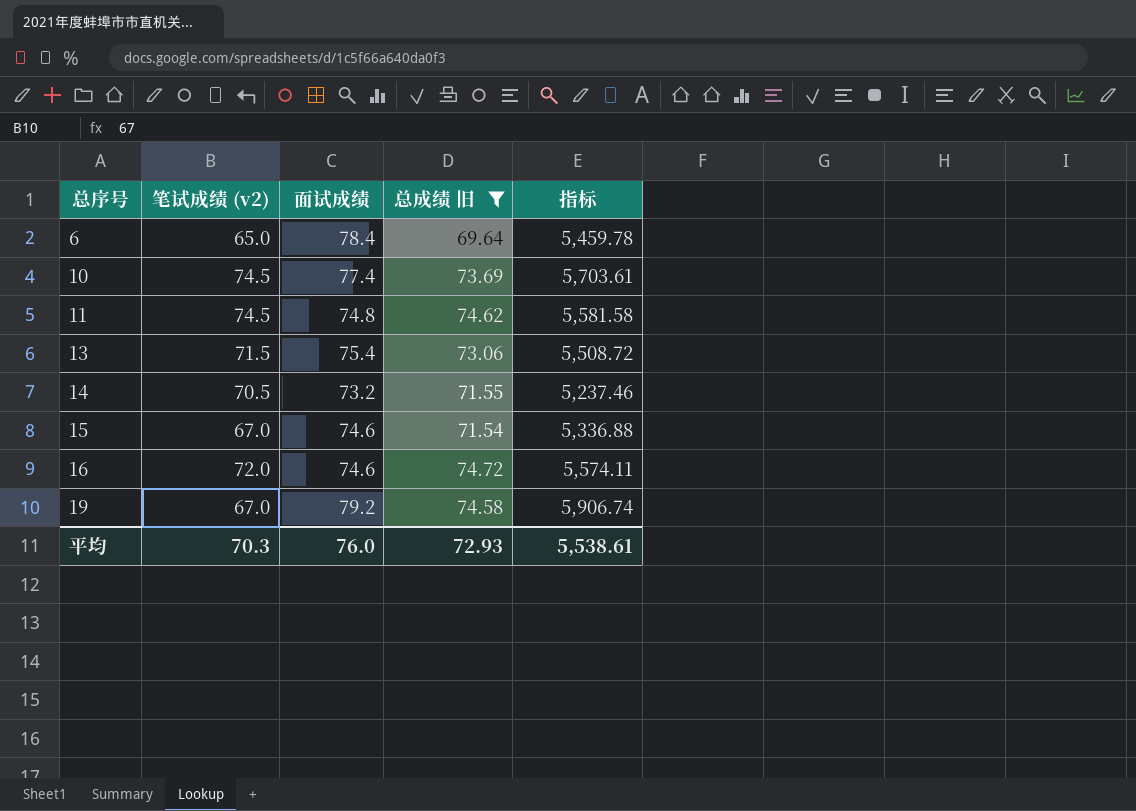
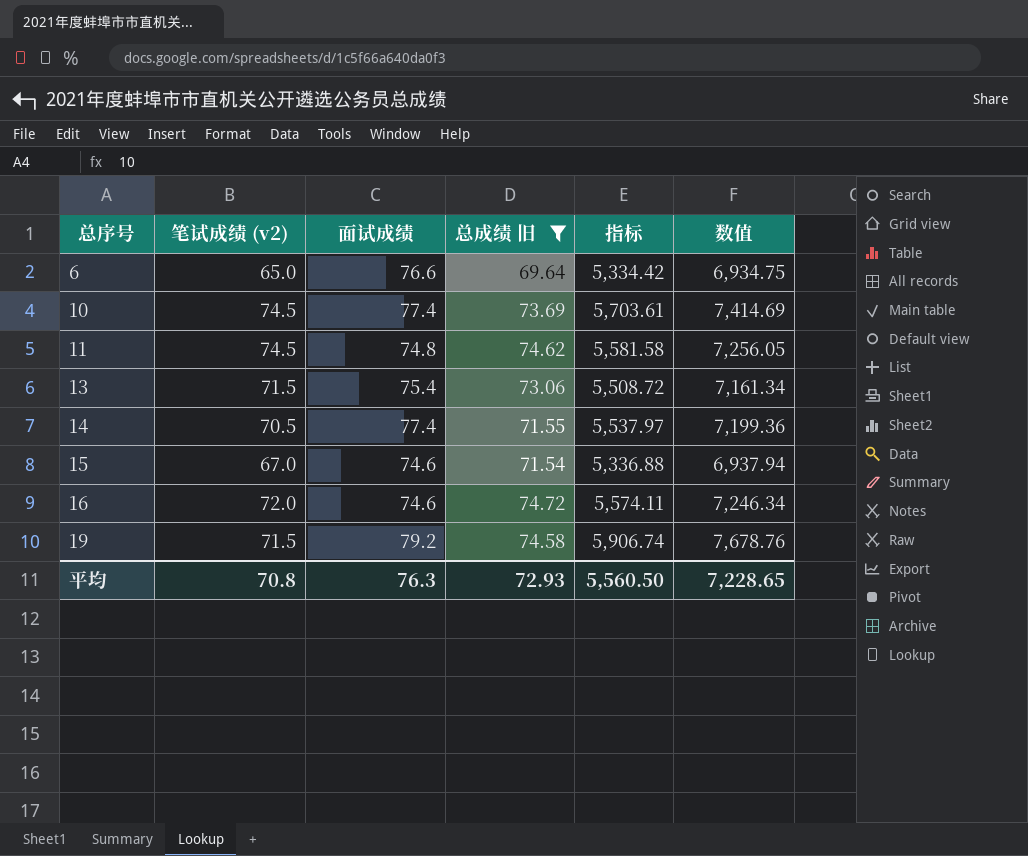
column 数值 | formula: none -> [指标] * 1.3
6 | 面试成绩: 78.4 -> 76.6
6 | 指标: 5,459.78 -> 5,334.42
14 | 面试成绩: 73.2 -> 77.4
14 | 指标: 5,237.46 -> 5,537.97
19 | 笔试成绩 (v2): 67.0 -> 71.5
平均 | 笔试成绩 (v2): 70.3 -> 70.8
平均 | 面试成绩: 76.0 -> 76.3
平均 | 指标: 5,538.61 -> 5,560.50

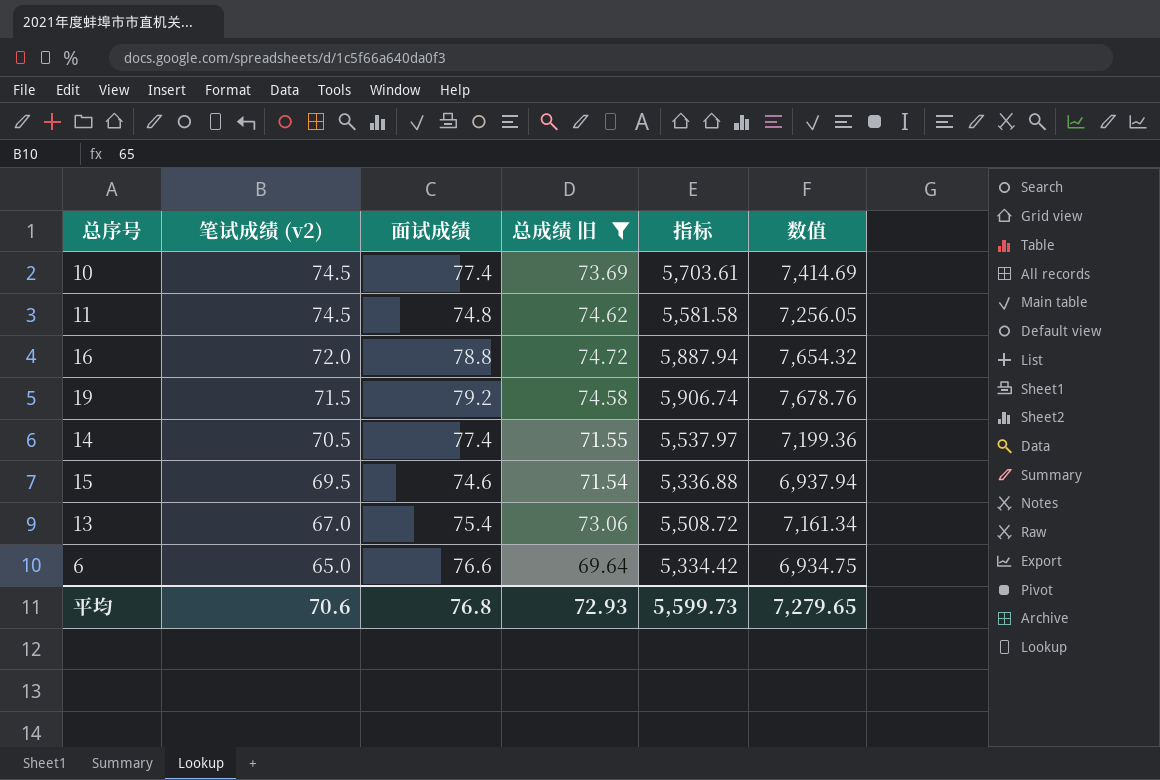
row order: 总序号 ascending -> 笔试成绩 (v2) descending
16 | 面试成绩: 74.6 -> 78.8
16 | 指标: 5,574.11 -> 5,887.94
16 | 数值: 7,246.34 -> 7,654.32
15 | 笔试成绩 (v2): 67.0 -> 69.5
13 | 笔试成绩 (v2): 71.5 -> 67.0
平均 | 笔试成绩 (v2): 70.8 -> 70.6
平均 | 面试成绩: 76.3 -> 76.8
平均 | 指标: 5,560.50 -> 5,599.73
平均 | 数值: 7,228.65 -> 7,279.65

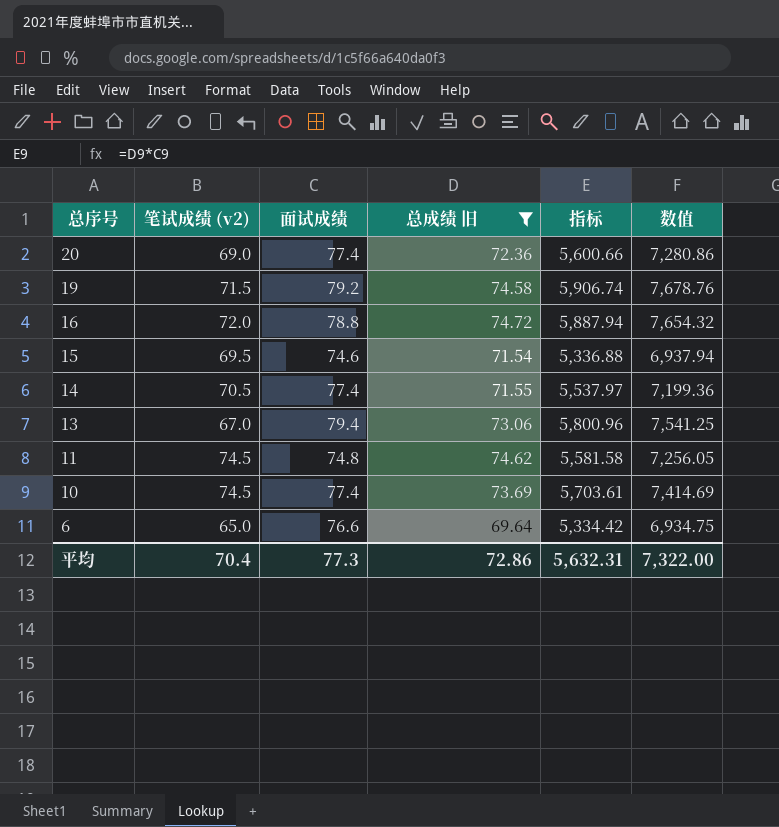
row order: 笔试成绩 (v2) descending -> 总序号 descending
row 20: none -> 69.0 | 77.4 | 72.36 | 5,600.66 | 7,280.86
13 | 面试成绩: 75.4 -> 79.4
13 | 指标: 5,508.72 -> 5,800.96
13 | 数值: 7,161.34 -> 7,541.25
平均 | 笔试成绩 (v2): 70.6 -> 70.4
平均 | 面试成绩: 76.8 -> 77.3
平均 | 总成绩 旧: 72.93 -> 72.86
平均 | 指标: 5,599.73 -> 5,632.31
平均 | 数值: 7,279.65 -> 7,322.00

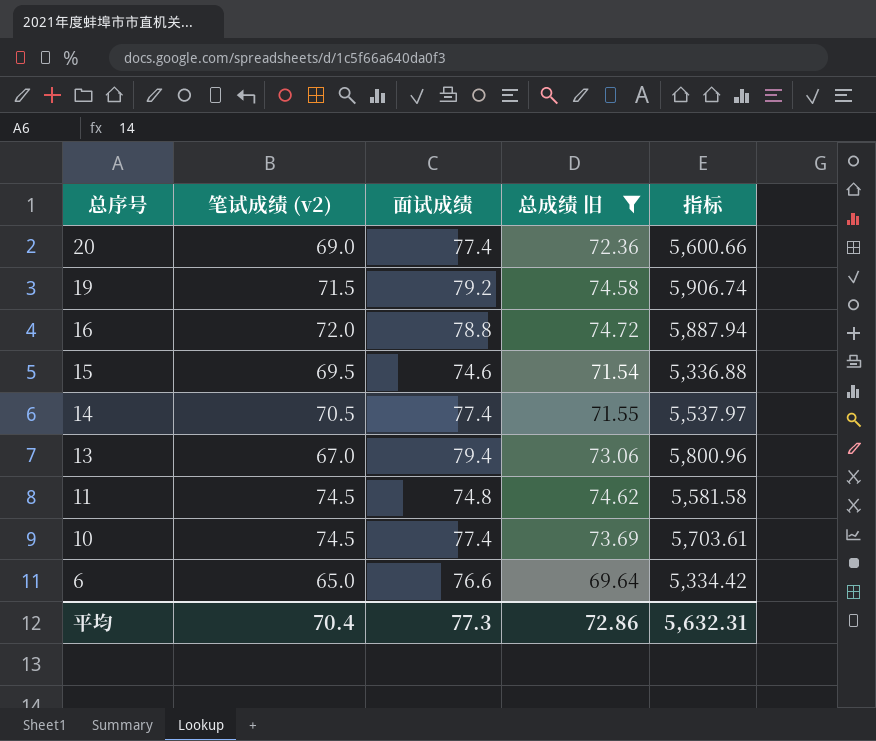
column 数值 | formula: [指标] * 1.3 -> none

